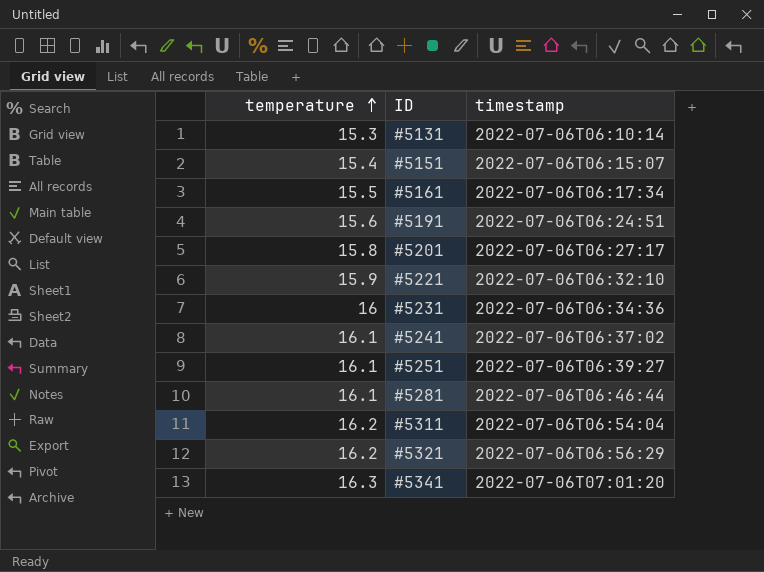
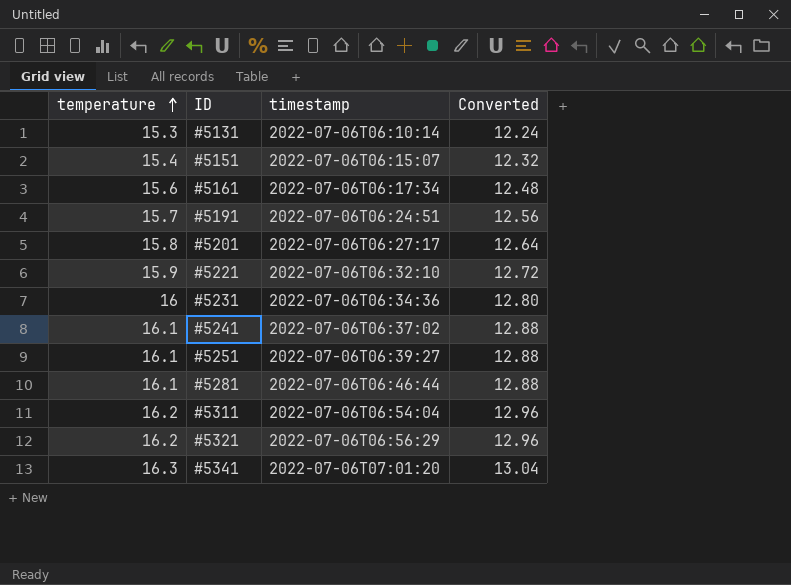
column Converted | formula: none -> [temperature] * 0.8
#5161 | temperature: 15.5 -> 15.6
#5191 | temperature: 15.6 -> 15.7

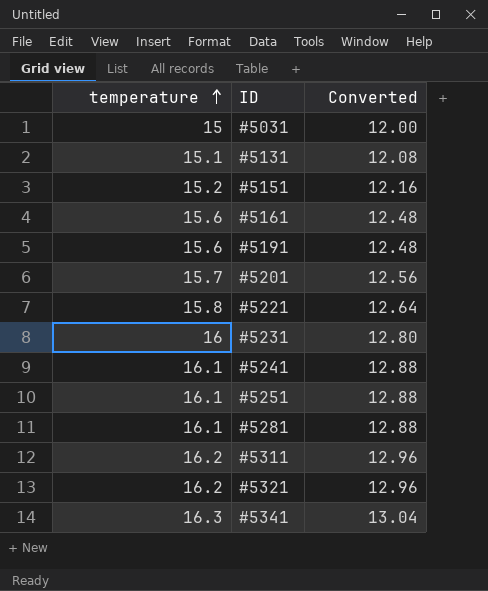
column timestamp | position: 3 -> none
row #5031: none -> 15 | 12.00
#5131 | temperature: 15.3 -> 15.1
#5131 | Converted: 12.24 -> 12.08
#5151 | temperature: 15.4 -> 15.2
#5151 | Converted: 12.32 -> 12.16
#5191 | temperature: 15.7 -> 15.6
#5191 | Converted: 12.56 -> 12.48
#5201 | temperature: 15.8 -> 15.7
#5201 | Converted: 12.64 -> 12.56
#5221 | temperature: 15.9 -> 15.8
#5221 | Converted: 12.72 -> 12.64

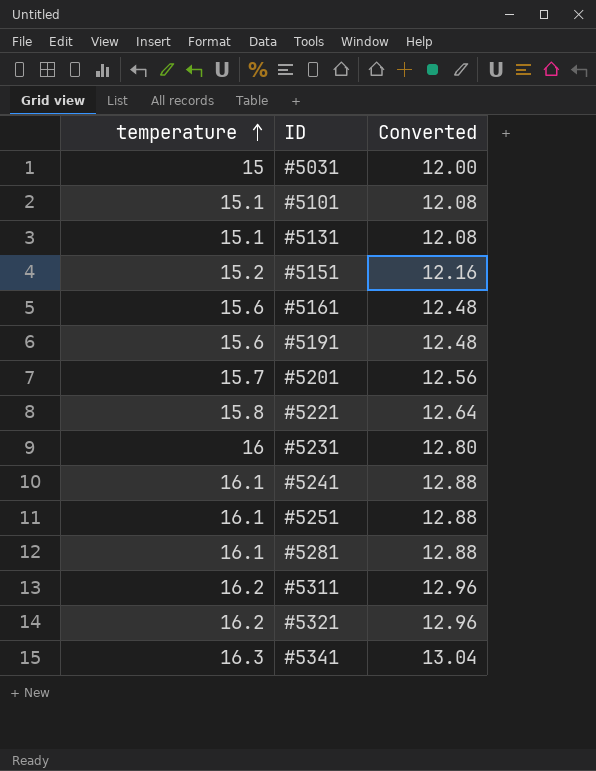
row #5101: none -> 15.1 | 12.08

